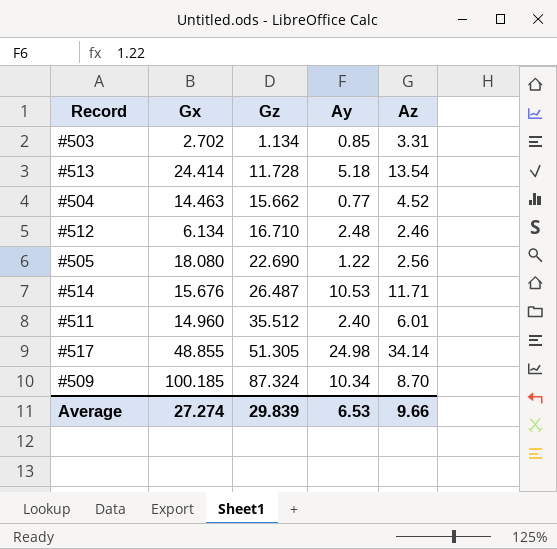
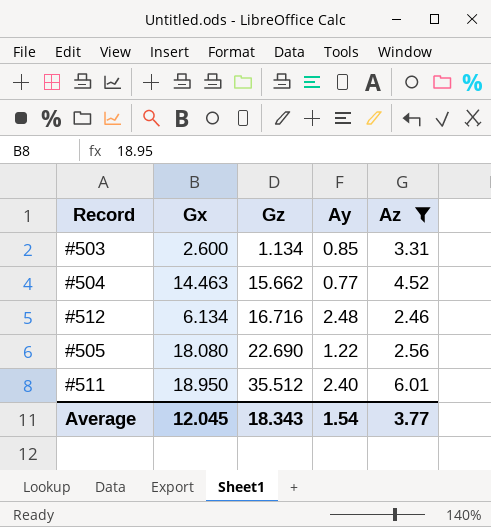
filter: none -> Az <= 6.01
#503 | Gx: 2.702 -> 2.600
#512 | Gz: 16.710 -> 16.716
#511 | Gx: 14.960 -> 18.950
Average | Gx: 27.274 -> 12.045
Average | Gz: 29.839 -> 18.343
Average | Ay: 6.53 -> 1.54
Average | Az: 9.66 -> 3.77

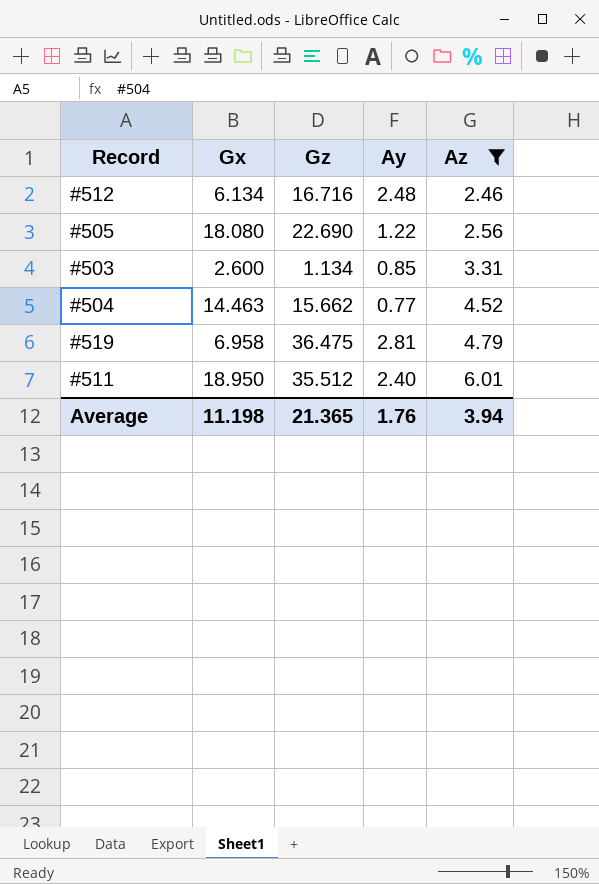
row order: Gz ascending -> Az ascending
row #519: none -> 6.958 | 36.475 | 2.81 | 4.79
Average | Gx: 12.045 -> 11.198
Average | Gz: 18.343 -> 21.365
Average | Ay: 1.54 -> 1.76
Average | Az: 3.77 -> 3.94

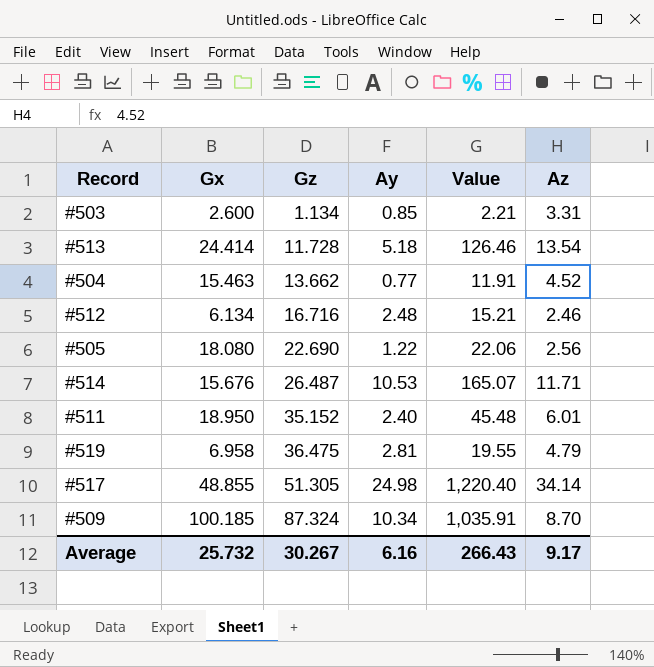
filter: Az <= 6.01 -> none
row order: Az ascending -> Gz ascending
column Value | formula: none -> [Gx] * [Ay]
#504 | Gx: 14.463 -> 15.463
#504 | Gz: 15.662 -> 13.662
#511 | Gz: 35.512 -> 35.152
Average | Gx: 11.198 -> 25.732
Average | Gz: 21.365 -> 30.267
Average | Ay: 1.76 -> 6.16
Average | Az: 3.94 -> 9.17

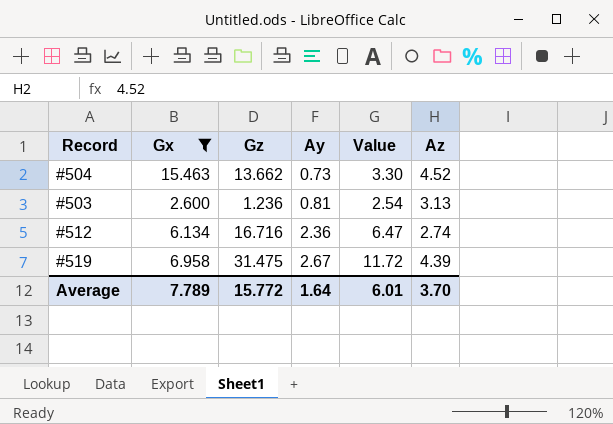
filter: none -> Gx <= 15.463
row order: Gz ascending -> Ay ascending
column Value | formula: [Gx] * [Ay] -> [Ay] * [Az]
#504 | Ay: 0.77 -> 0.73
#503 | Gz: 1.134 -> 1.236
#503 | Ay: 0.85 -> 0.81
#503 | Az: 3.31 -> 3.13
#512 | Ay: 2.48 -> 2.36
#512 | Az: 2.46 -> 2.74
#519 | Gz: 36.475 -> 31.475
#519 | Ay: 2.81 -> 2.67
#519 | Az: 4.79 -> 4.39
Average | Gx: 25.732 -> 7.789
Average | Gz: 30.267 -> 15.772
Average | Ay: 6.16 -> 1.64
Average | Value: 266.43 -> 6.01
Average | Az: 9.17 -> 3.70

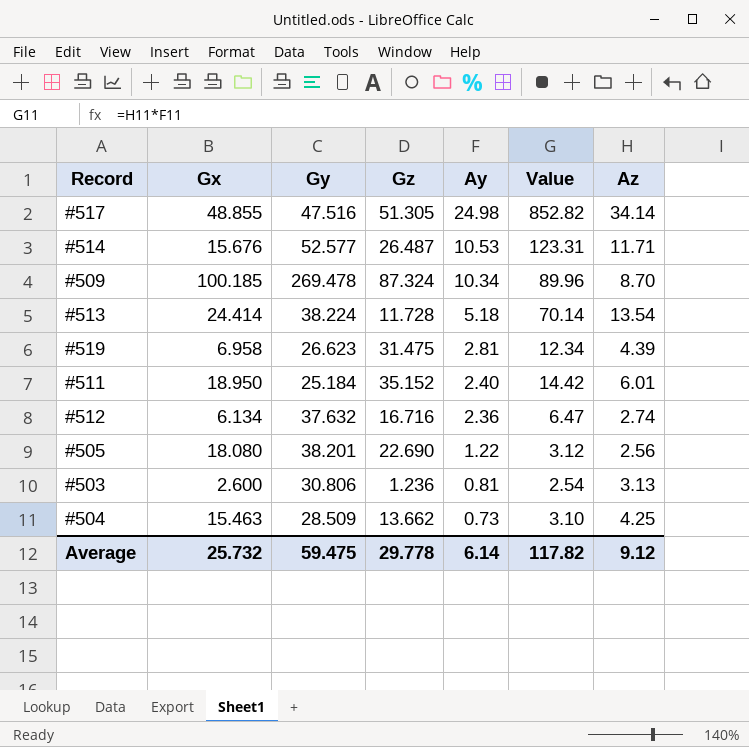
filter: Gx <= 15.463 -> none
row order: Ay ascending -> Ay descending
column Gy | position: none -> 3
#519 | Ay: 2.67 -> 2.81
#519 | Value: 11.72 -> 12.34
#504 | Value: 3.30 -> 3.10
#504 | Az: 4.52 -> 4.25
Average | Gx: 7.789 -> 25.732
Average | Gz: 15.772 -> 29.778
Average | Ay: 1.64 -> 6.14
Average | Value: 6.01 -> 117.82
Average | Az: 3.70 -> 9.12

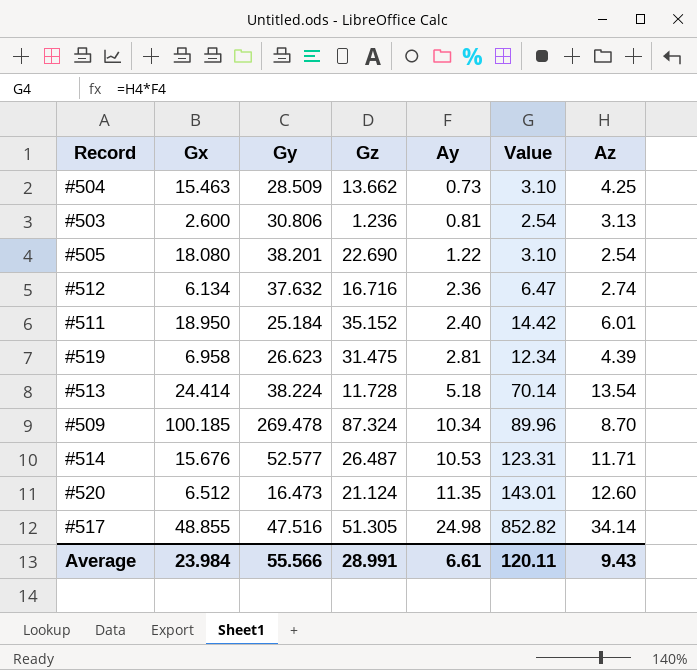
row order: Ay descending -> Ay ascending
#505 | Value: 3.12 -> 3.10
#505 | Az: 2.56 -> 2.54
row #520: none -> 6.512 | 16.473 | 21.124 | 11.35 | 143.01 | 12.60
Average | Gx: 25.732 -> 23.984
Average | Gy: 59.475 -> 55.566
Average | Gz: 29.778 -> 28.991
Average | Ay: 6.14 -> 6.61
Average | Value: 117.82 -> 120.11
Average | Az: 9.12 -> 9.43

